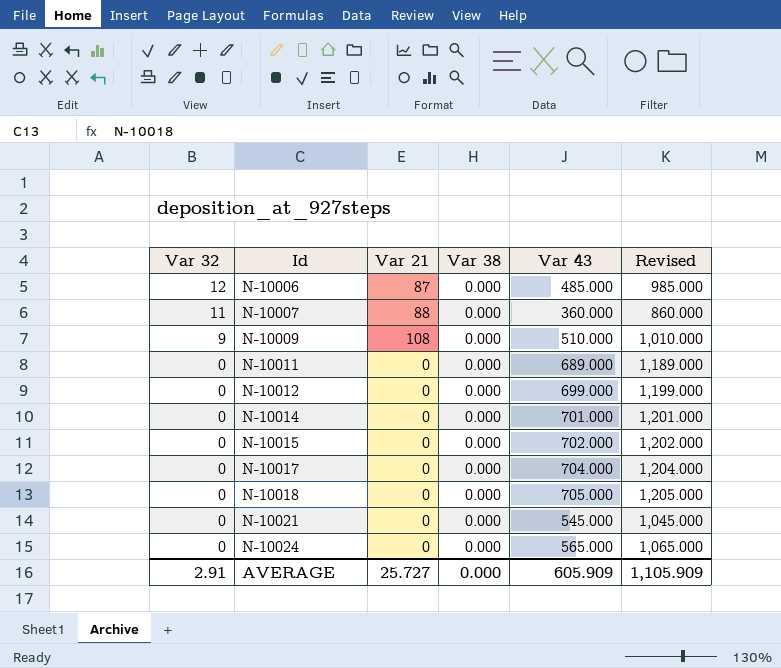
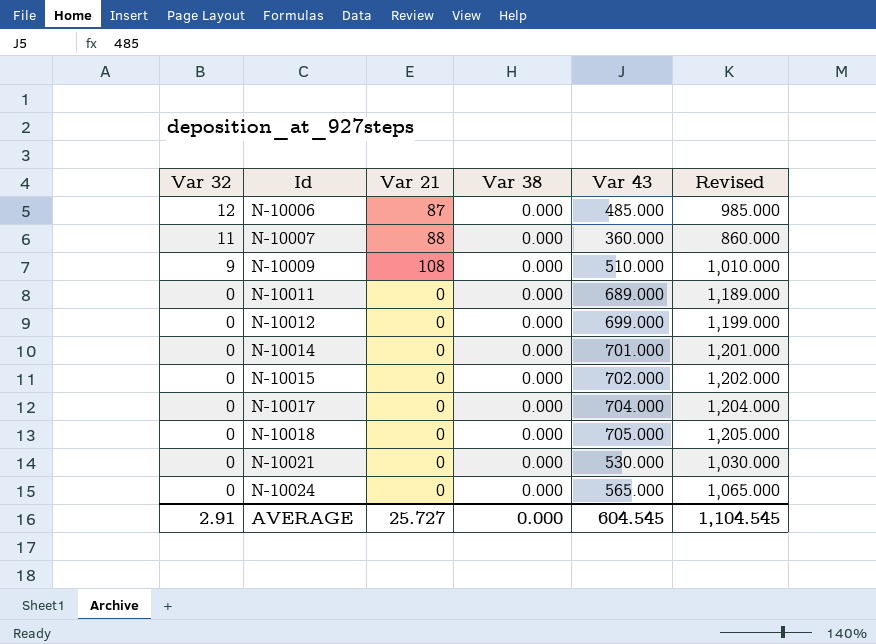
N-10021 | Var 43: 545.000 -> 530.000
N-10021 | Revised: 1,045.000 -> 1,030.000
AVERAGE | Var 43: 605.909 -> 604.545
AVERAGE | Revised: 1,105.909 -> 1,104.545

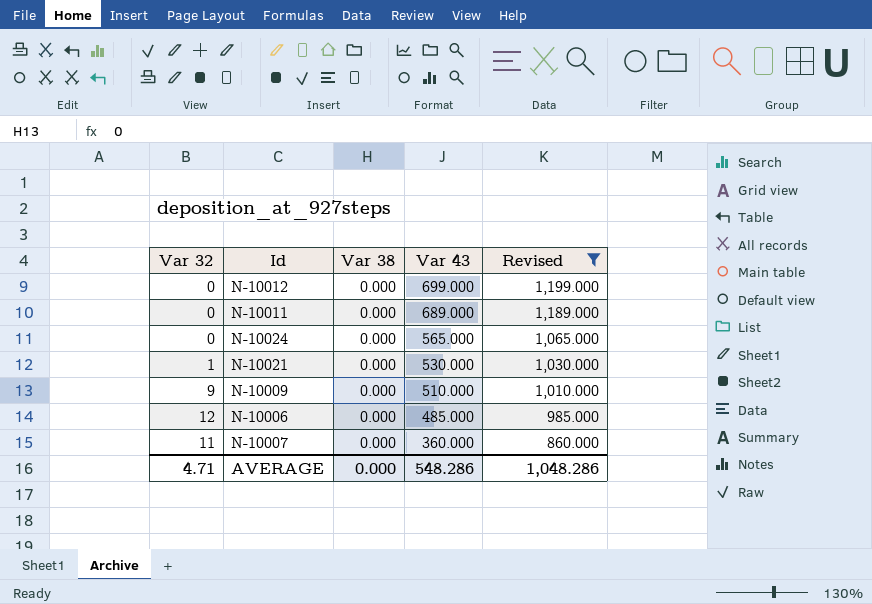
filter: none -> Revised <= 1,199.000
row order: Var 32 descending -> Var 43 descending
column Var 21 | position: 3 -> none
N-10021 | Var 32: 0 -> 1
AVERAGE | Var 32: 2.91 -> 4.71
AVERAGE | Var 43: 604.545 -> 548.286
AVERAGE | Revised: 1,104.545 -> 1,048.286

